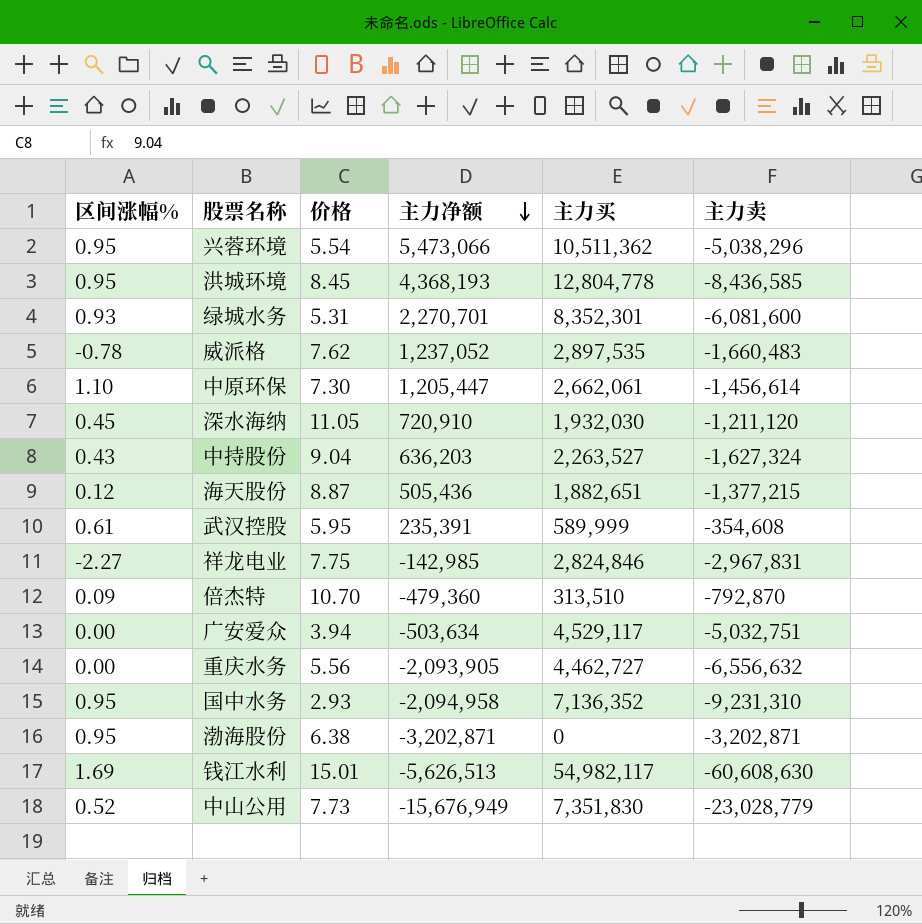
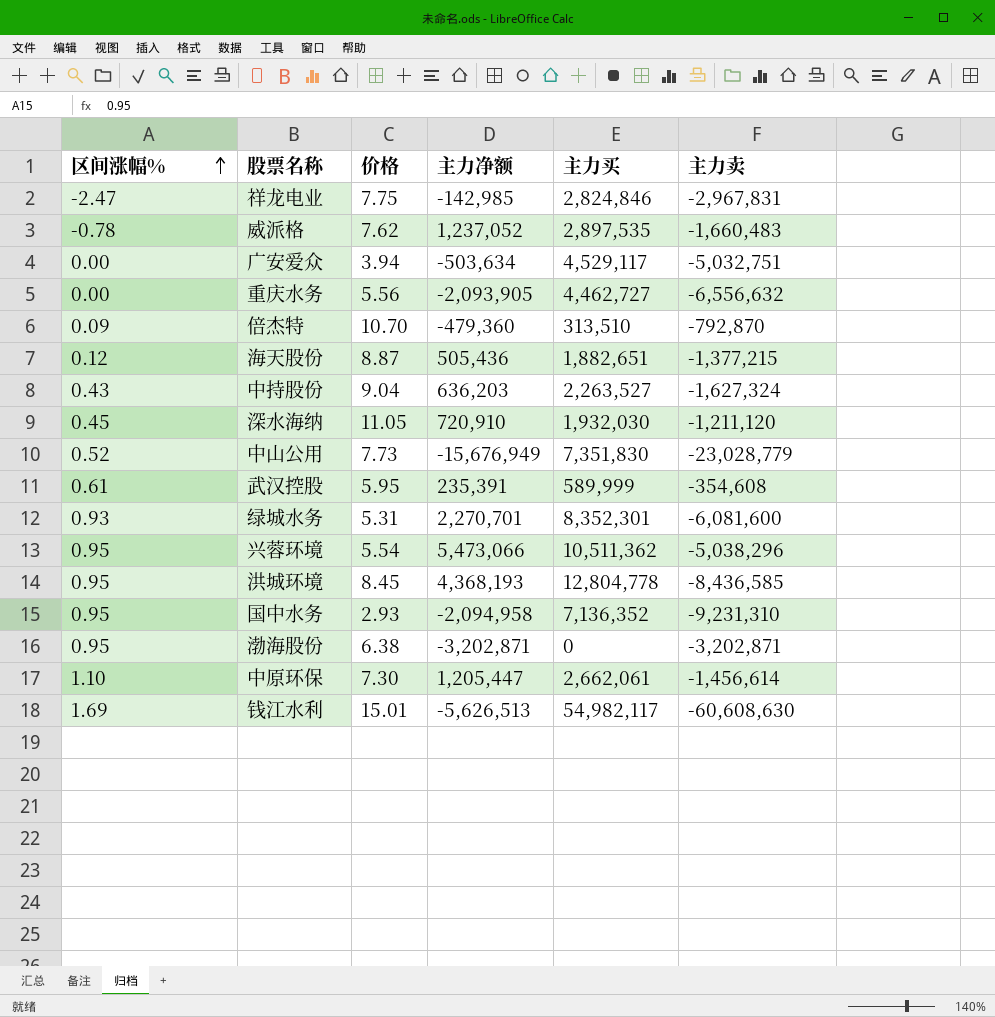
row order: 主力净额 descending -> 区间涨幅% ascending
祥龙电业 | 区间涨幅%: -2.27 -> -2.47

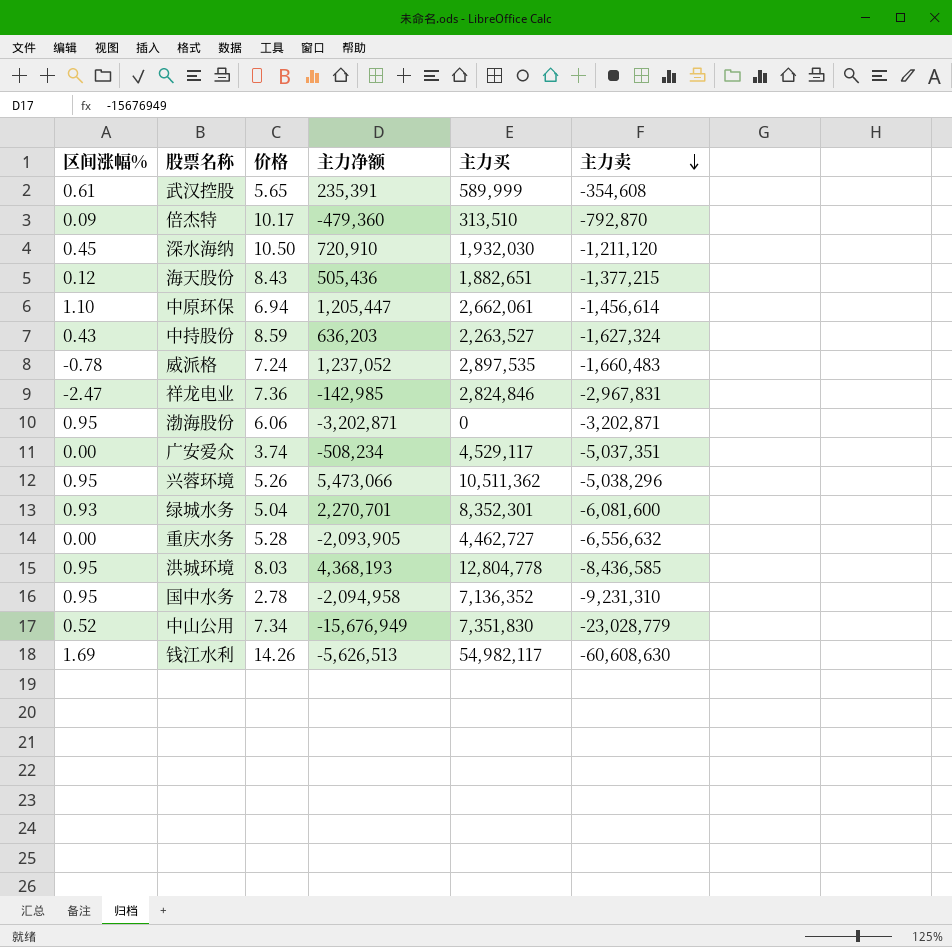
row order: 区间涨幅% ascending -> 主力卖 descending
武汉控股 | 价格: 5.95 -> 5.65
倍杰特 | 价格: 10.70 -> 10.17
深水海纳 | 价格: 11.05 -> 10.50
海天股份 | 价格: 8.87 -> 8.43
中原环保 | 价格: 7.30 -> 6.94
中持股份 | 价格: 9.04 -> 8.59
威派格 | 价格: 7.62 -> 7.24
祥龙电业 | 价格: 7.75 -> 7.36
渤海股份 | 价格: 6.38 -> 6.06
广安爱众 | 价格: 3.94 -> 3.74
广安爱众 | 主力净额: -503,634 -> -508,234
广安爱众 | 主力卖: -5,032,751 -> -5,037,351
兴蓉环境 | 价格: 5.54 -> 5.26
绿城水务 | 价格: 5.31 -> 5.04
重庆水务 | 价格: 5.56 -> 5.28
洪城环境 | 价格: 8.45 -> 8.03
国中水务 | 价格: 2.93 -> 2.78
中山公用 | 价格: 7.73 -> 7.34
钱江水利 | 价格: 15.01 -> 14.26

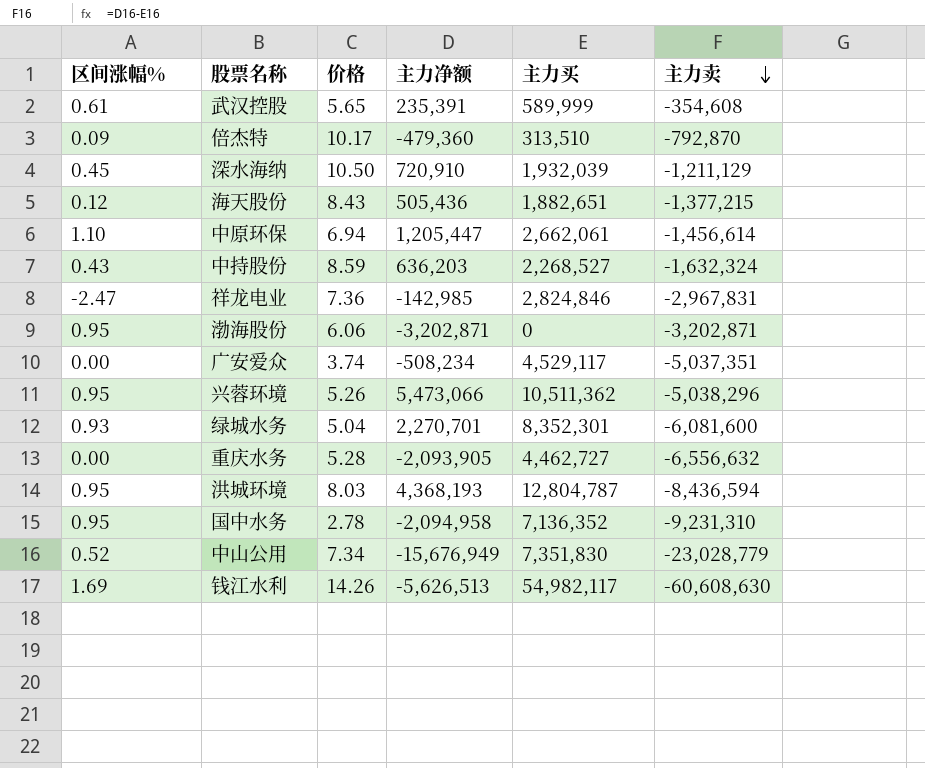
row 威派格: -0.78 | 7.24 | 1,237,052 | 2,897,535 | -1,660,483 -> none
深水海纳 | 主力买: 1,932,030 -> 1,932,039
深水海纳 | 主力卖: -1,211,120 -> -1,211,129
中持股份 | 主力买: 2,263,527 -> 2,268,527
中持股份 | 主力卖: -1,627,324 -> -1,632,324
洪城环境 | 主力买: 12,804,778 -> 12,804,787
洪城环境 | 主力卖: -8,436,585 -> -8,436,594

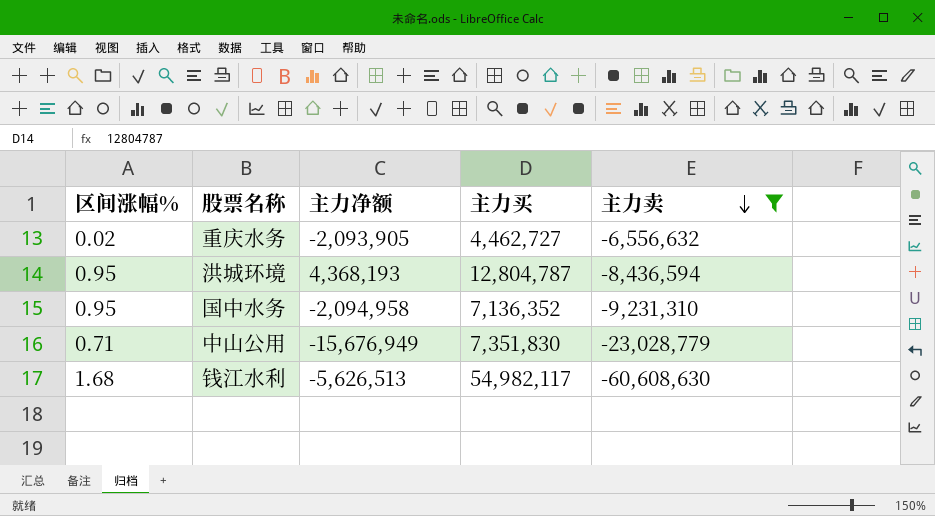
filter: none -> 主力卖 <= -6,556,632
column 价格 | position: 3 -> none
重庆水务 | 区间涨幅%: 0.00 -> 0.02
中山公用 | 区间涨幅%: 0.52 -> 0.71
钱江水利 | 区间涨幅%: 1.69 -> 1.68

